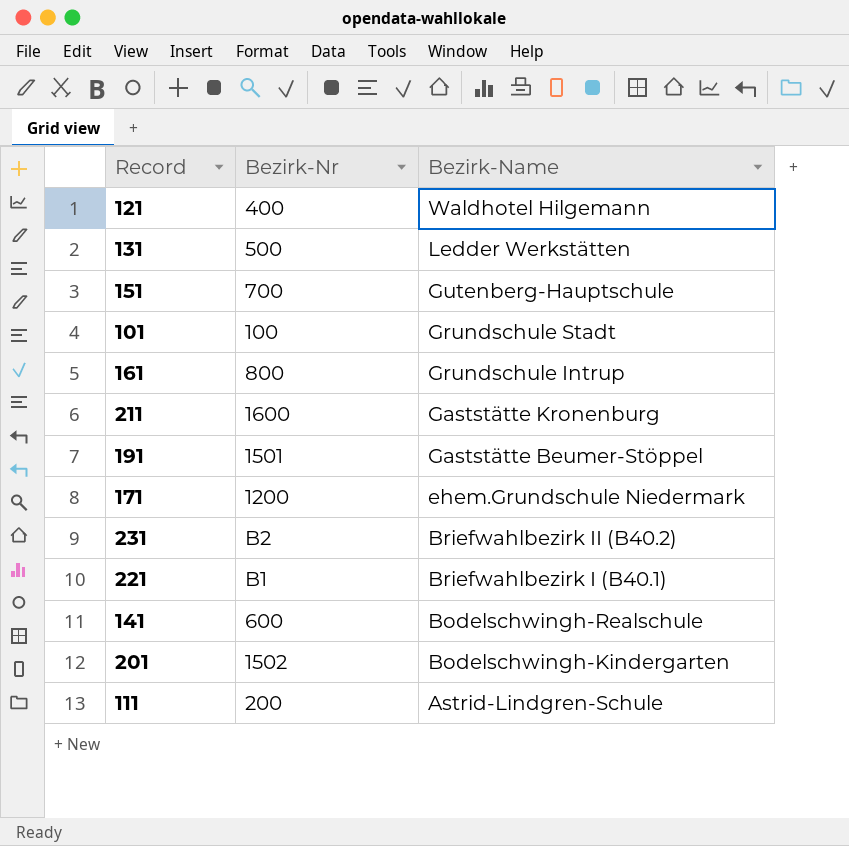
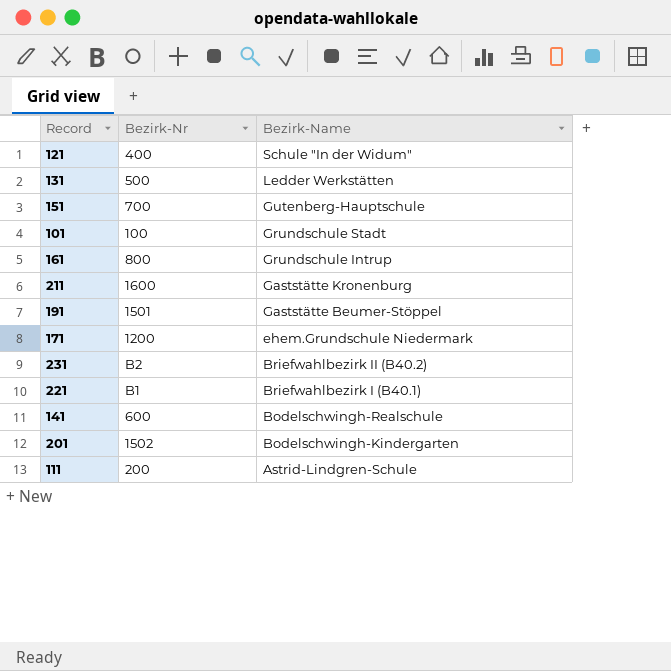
121 | Bezirk-Name: Waldhotel Hilgemann -> Schule "In der Widum"

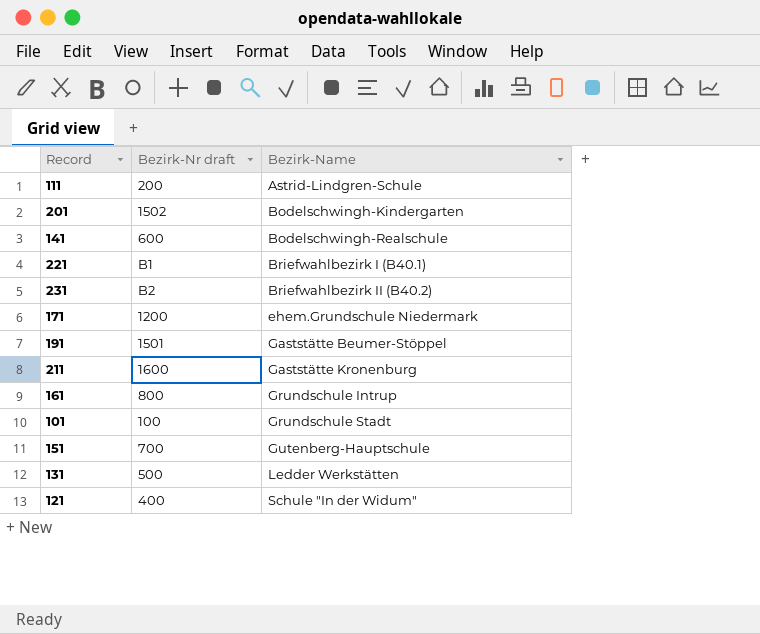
row order: Bezirk-Name descending -> Bezirk-Name ascending
column name: Bezirk-Nr -> Bezirk-Nr draft

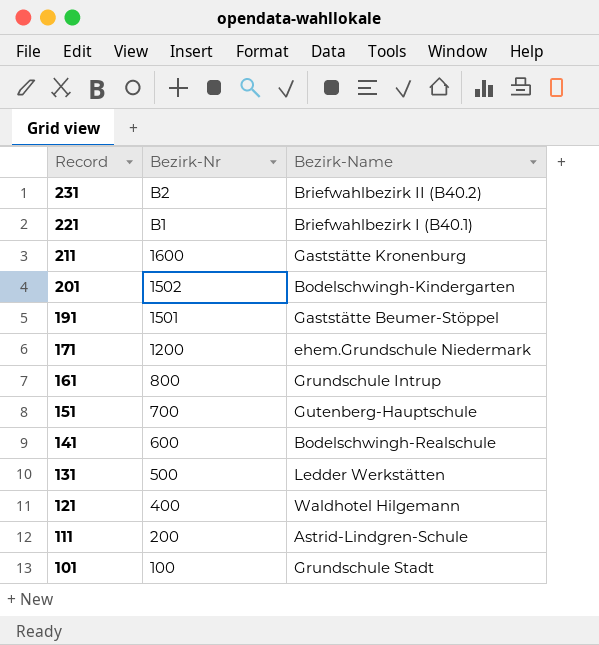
row order: Bezirk-Name ascending -> Record descending
column name: Bezirk-Nr draft -> Bezirk-Nr
121 | Bezirk-Name: Schule "In der Widum" -> Waldhotel Hilgemann

